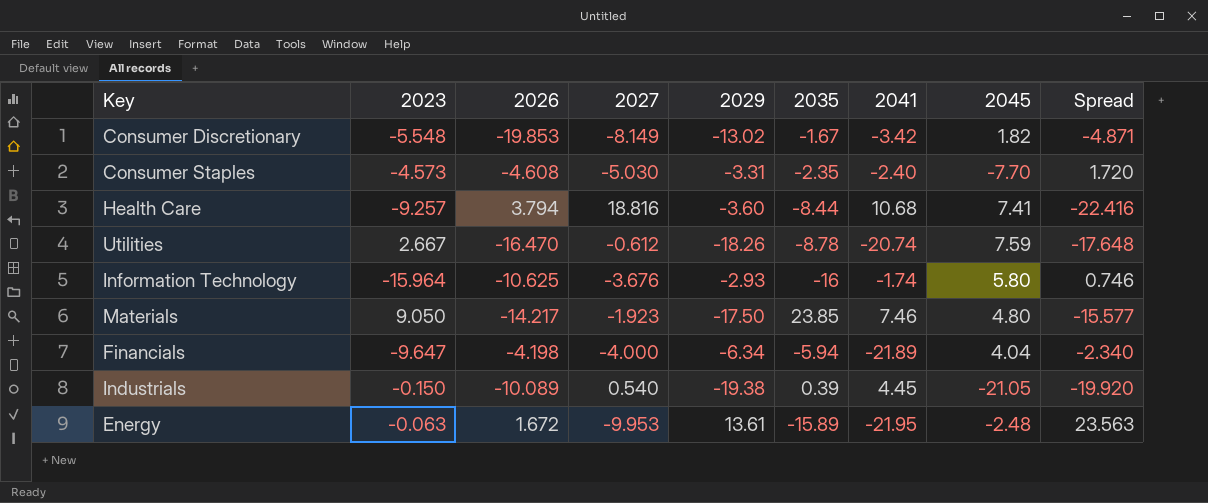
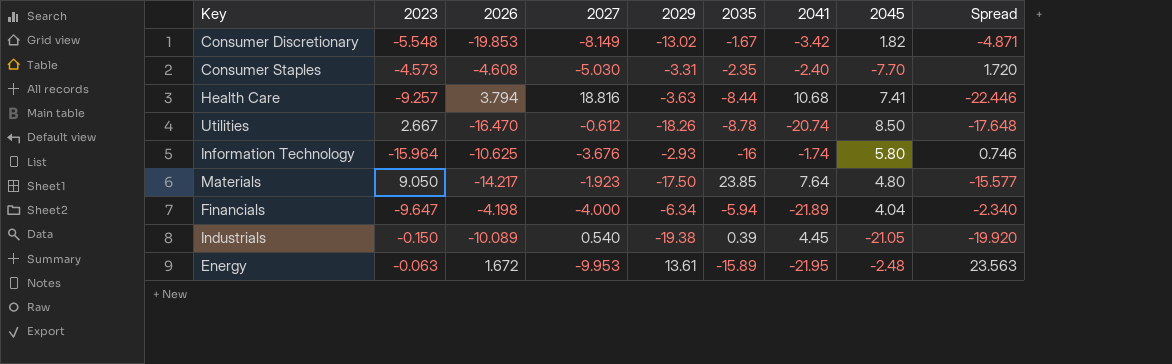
Health Care | 2029: -3.60 -> -3.63
Health Care | Spread: -22.416 -> -22.446
Utilities | 2045: 7.59 -> 8.50
Materials | 2041: 7.46 -> 7.64

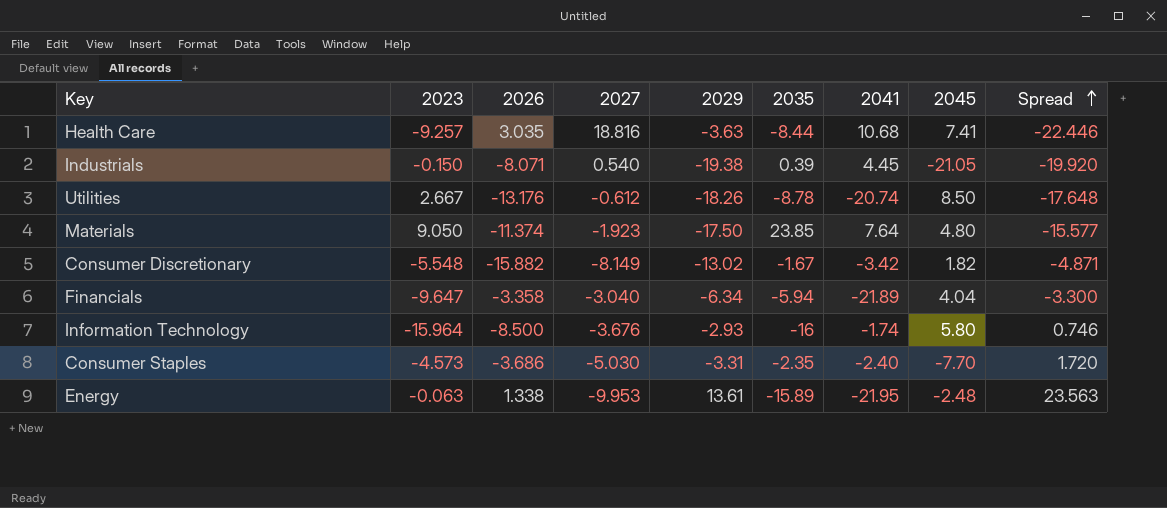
row order: none -> Spread ascending
Health Care | 2026: 3.794 -> 3.035
Industrials | 2026: -10.089 -> -8.071
Utilities | 2026: -16.470 -> -13.176
Materials | 2026: -14.217 -> -11.374
Consumer Discretionary | 2026: -19.853 -> -15.882
Financials | 2026: -4.198 -> -3.358
Financials | 2027: -4.000 -> -3.040
Financials | Spread: -2.340 -> -3.300
Information Technology | 2026: -10.625 -> -8.500
Consumer Staples | 2026: -4.608 -> -3.686
Energy | 2026: 1.672 -> 1.338

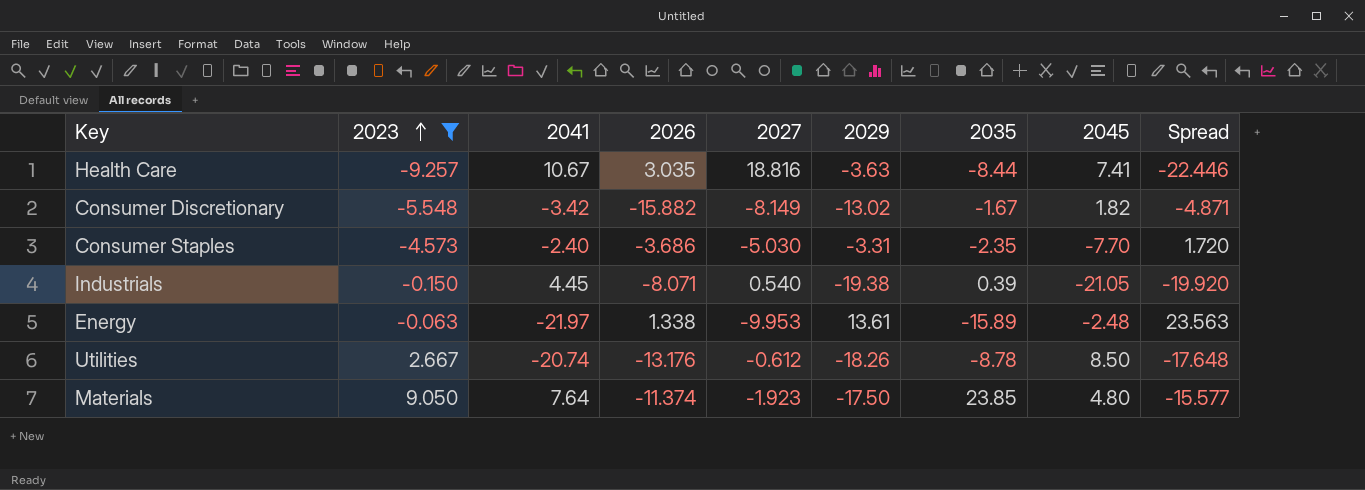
filter: none -> 2023 >= -9.257
row order: Spread ascending -> 2023 ascending
column 2041 | position: 7 -> 3
Health Care | 2041: 10.68 -> 10.67
Energy | 2041: -21.95 -> -21.97

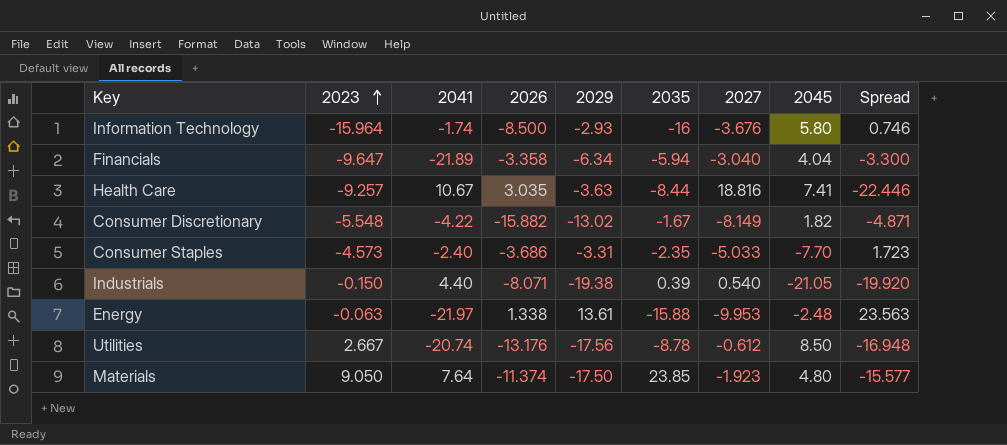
filter: 2023 >= -9.257 -> none
column 2027 | position: 5 -> 7
Consumer Discretionary | 2041: -3.42 -> -4.22
Consumer Staples | 2027: -5.030 -> -5.033
Consumer Staples | Spread: 1.720 -> 1.723
Industrials | 2041: 4.45 -> 4.40
Energy | 2035: -15.89 -> -15.88
Utilities | 2029: -18.26 -> -17.56
Utilities | Spread: -17.648 -> -16.948

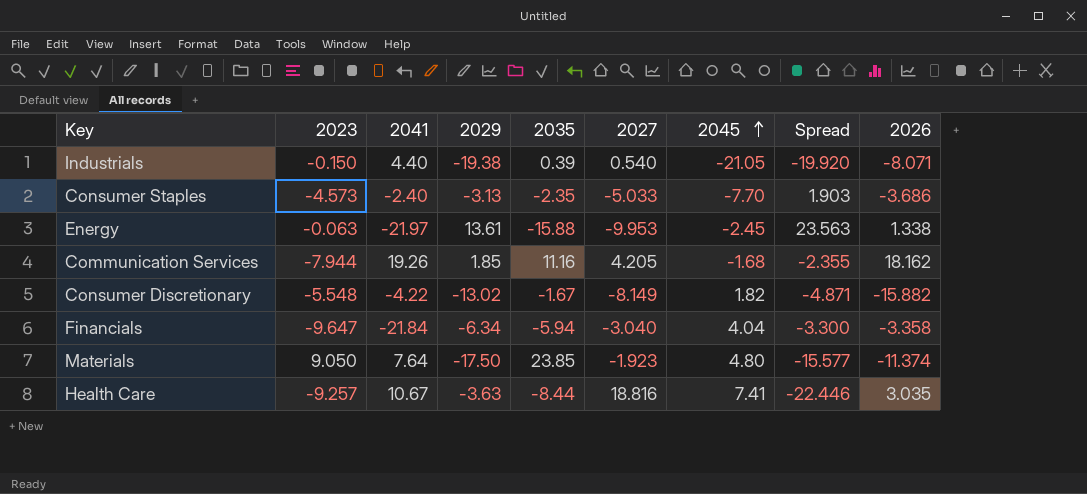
row order: 2023 ascending -> 2045 ascending
column 2026 | position: 4 -> 9
row Information Technology: -15.964 | -1.74 | -8.500 | -2.93 | -16 | -3.676 | 5.80 | 0.746 -> none
row Utilities: 2.667 | -20.74 | -13.176 | -17.56 | -8.78 | -0.612 | 8.50 | -16.948 -> none
Consumer Staples | 2029: -3.31 -> -3.13
Consumer Staples | Spread: 1.723 -> 1.903
Energy | 2045: -2.48 -> -2.45
row Communication Services: none -> -7.944 | 19.26 | 1.85 | 11.16 | 4.205 | -1.68 | -2.355 | 18.162
Financials | 2041: -21.89 -> -21.84

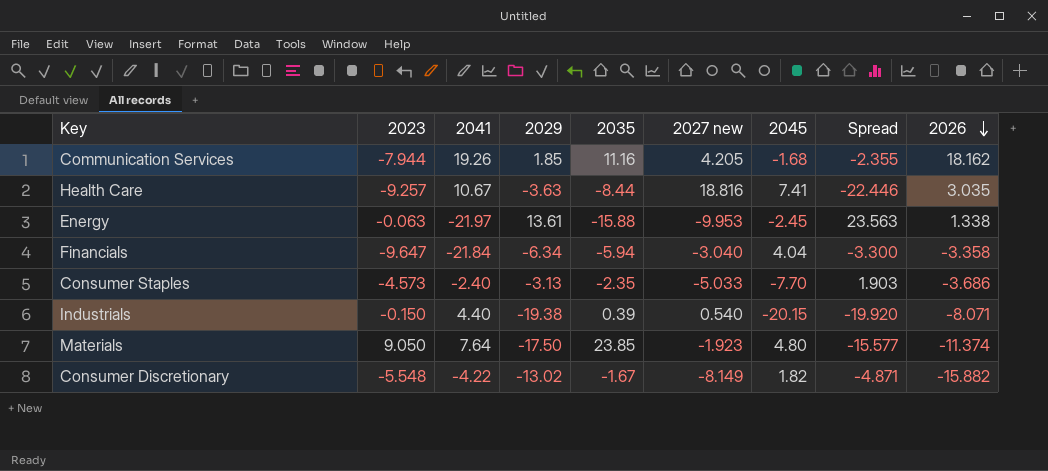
row order: 2045 ascending -> 2026 descending
column name: 2027 -> 2027 new
Industrials | 2045: -21.05 -> -20.15

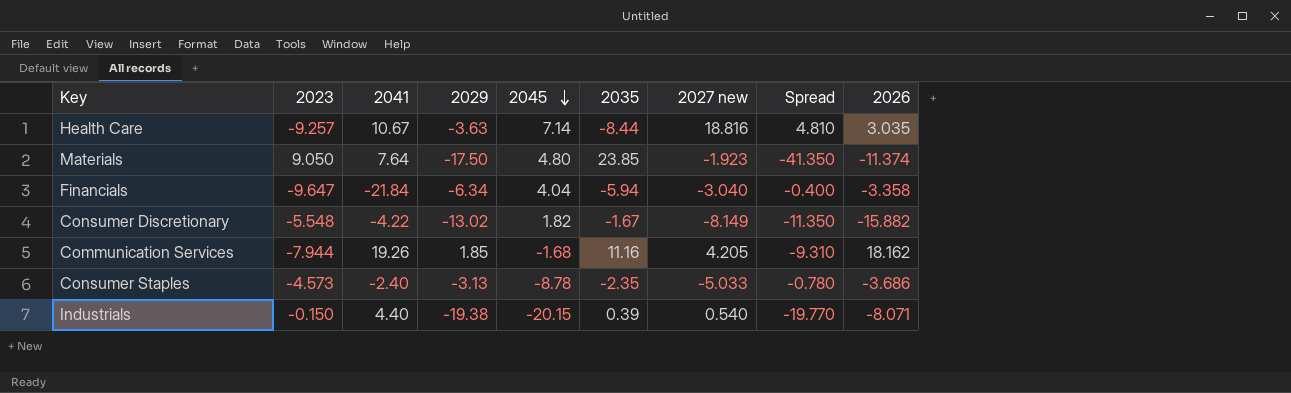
row order: 2026 descending -> 2045 descending
column 2045 | position: 7 -> 5
column Spread | formula: [2029] - [2027 new] -> [2029] - [2035]
row Energy: -0.063 | -21.97 | 13.61 | -15.88 | -9.953 | -2.45 | 23.563 | 1.338 -> none
Health Care | 2045: 7.41 -> 7.14
Consumer Staples | 2045: -7.70 -> -8.78

